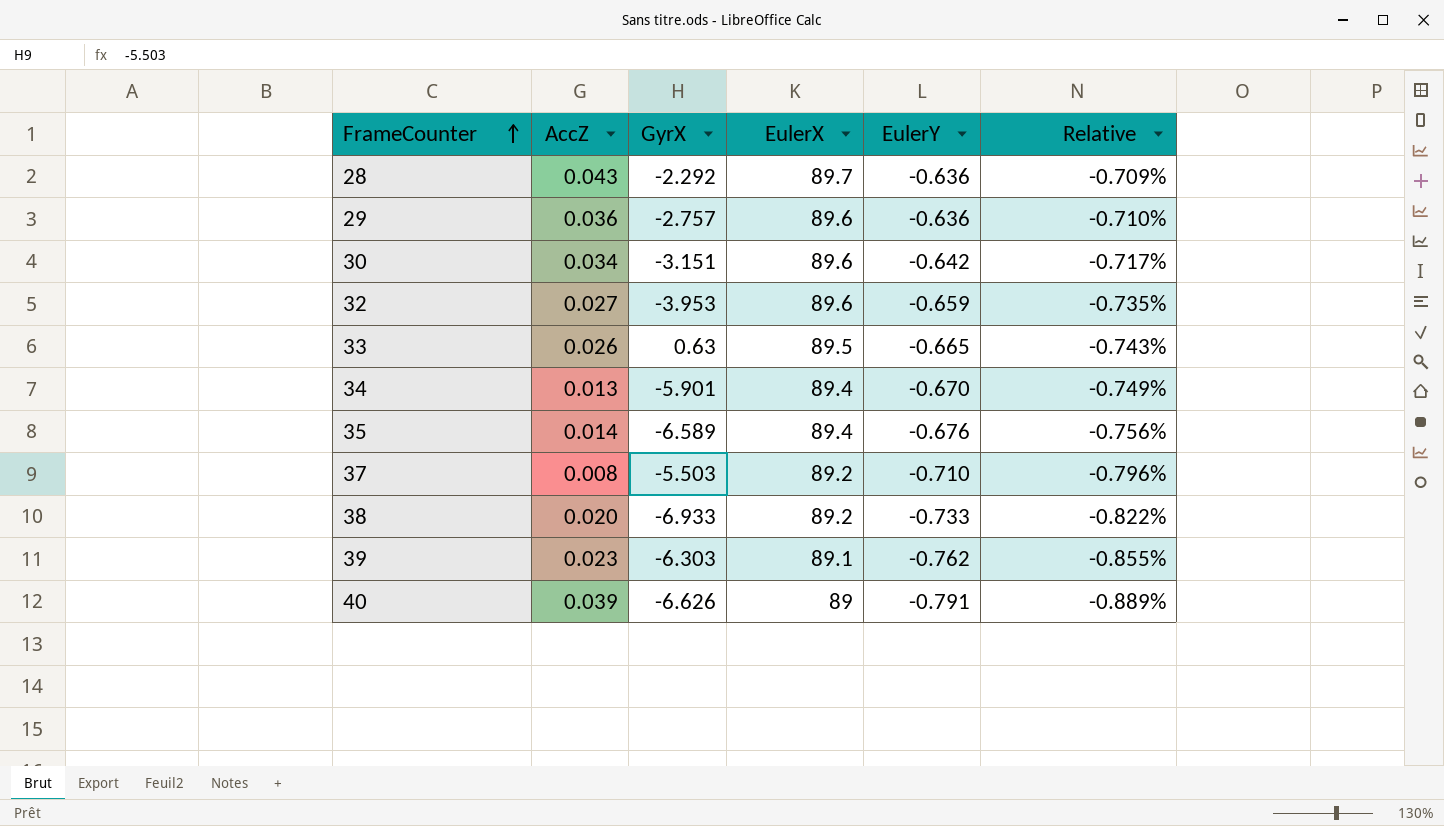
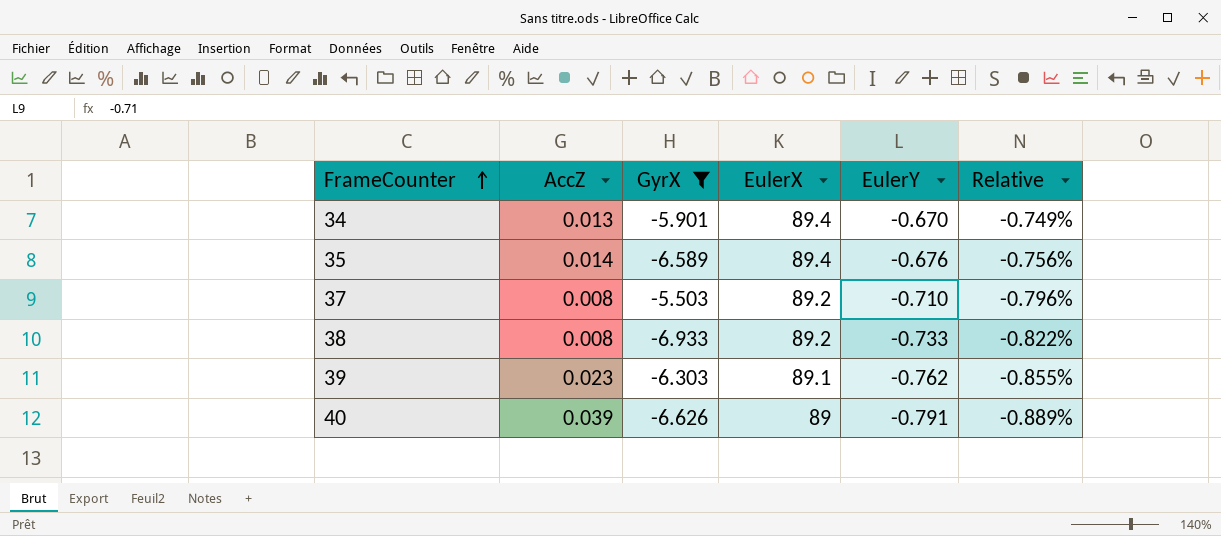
filter: none -> GyrX <= -5.503
38 | AccZ: 0.020 -> 0.008

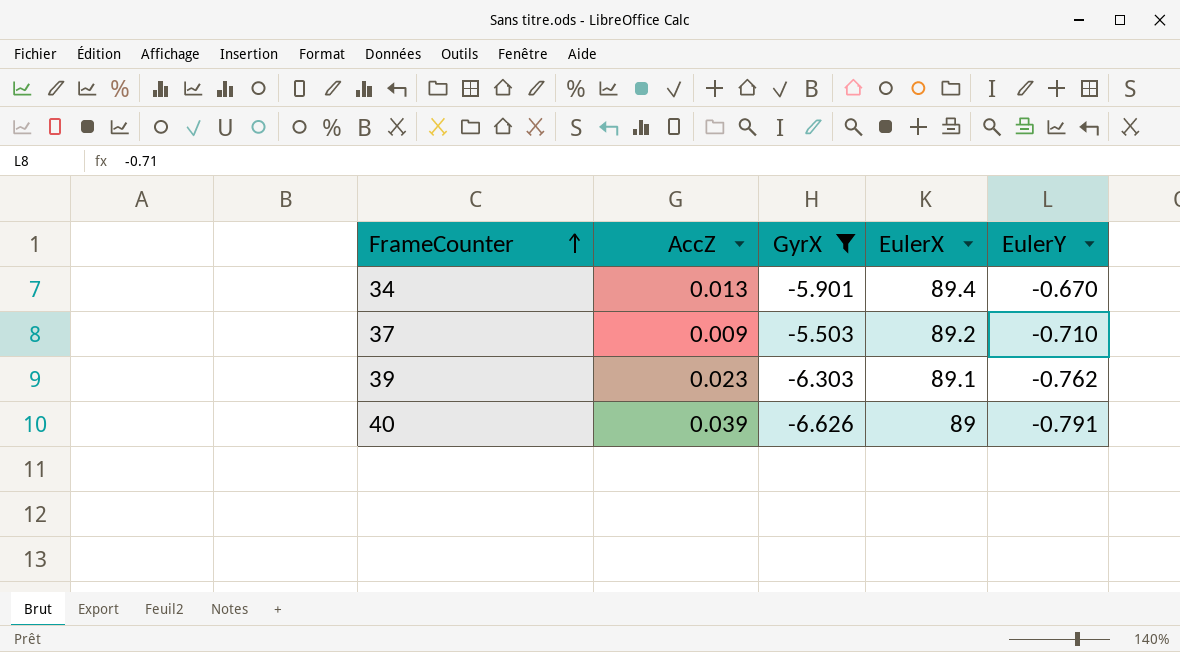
column Relative | formula: [EulerY] / [EulerX] -> none
row 35: 0.014 | -6.589 | 89.4 | -0.676 | -0.756% -> none
row 38: 0.008 | -6.933 | 89.2 | -0.733 | -0.822% -> none
37 | AccZ: 0.008 -> 0.009

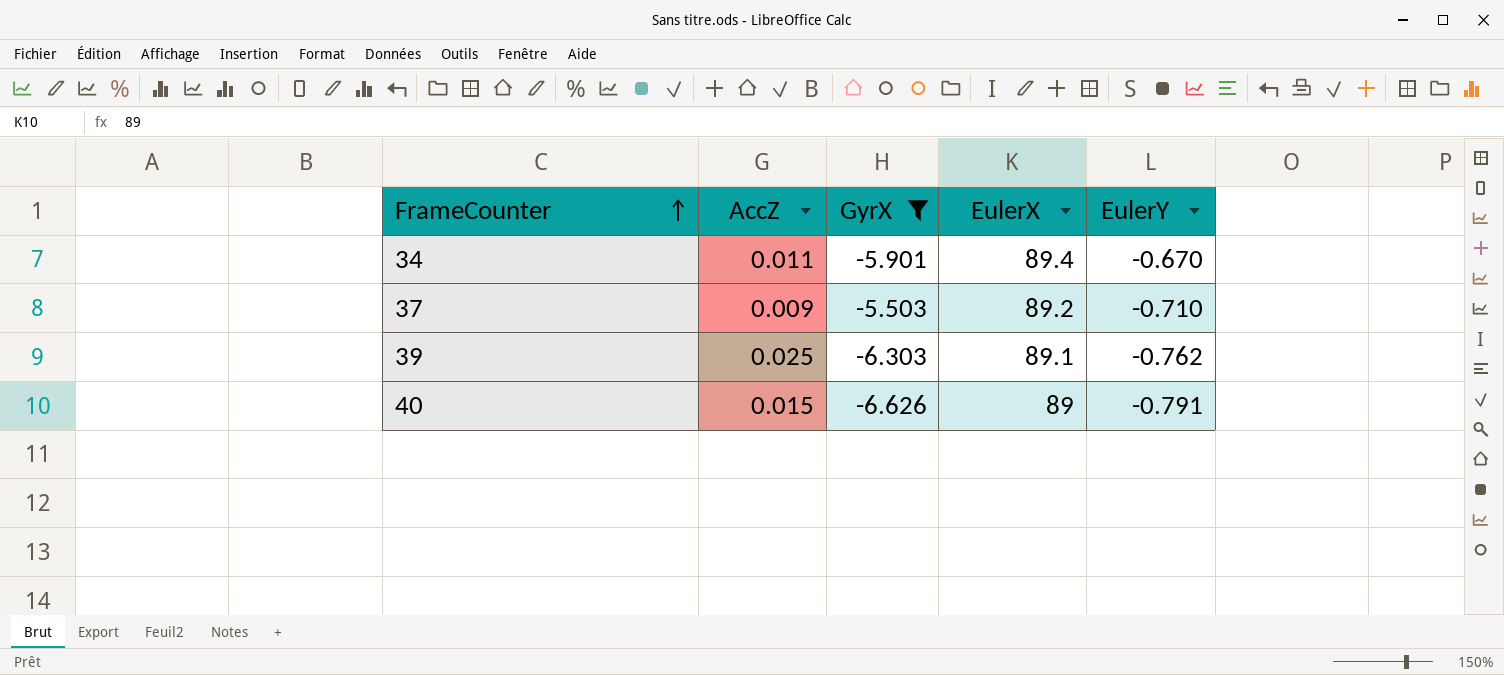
34 | AccZ: 0.013 -> 0.011
39 | AccZ: 0.023 -> 0.025
40 | AccZ: 0.039 -> 0.015

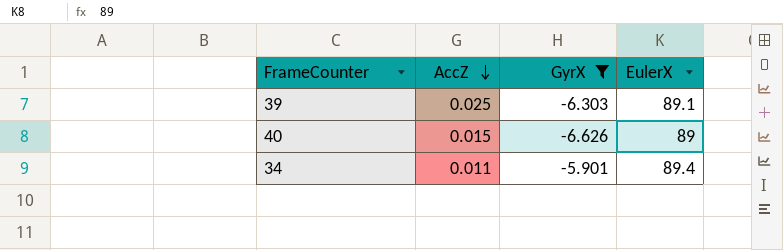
row order: FrameCounter ascending -> AccZ descending
column EulerY | position: 5 -> none
row 37: 0.009 | -5.503 | 89.2 | -0.710 -> none

